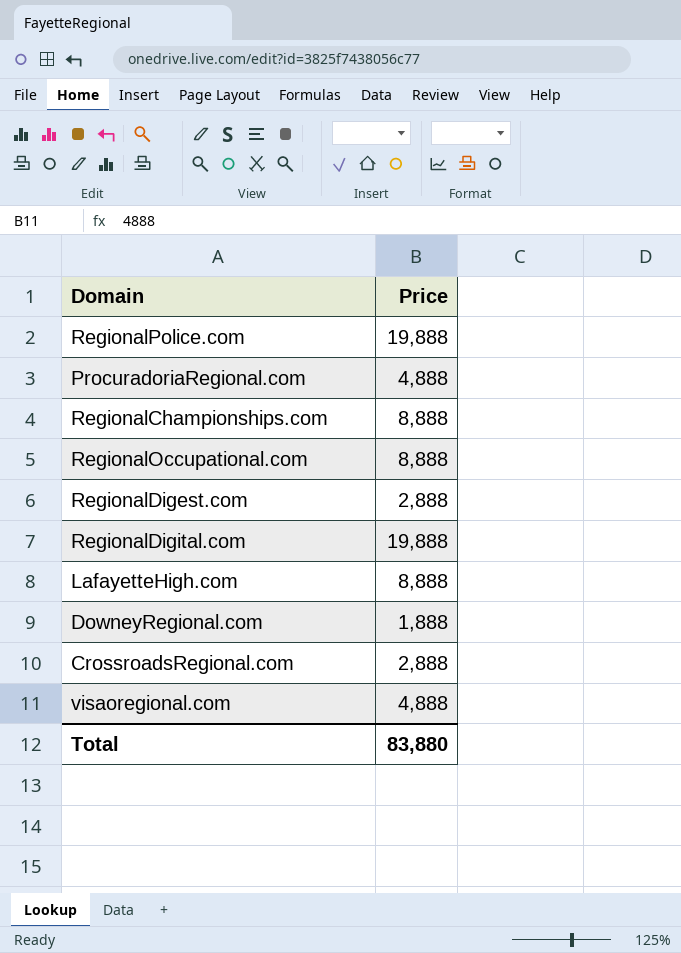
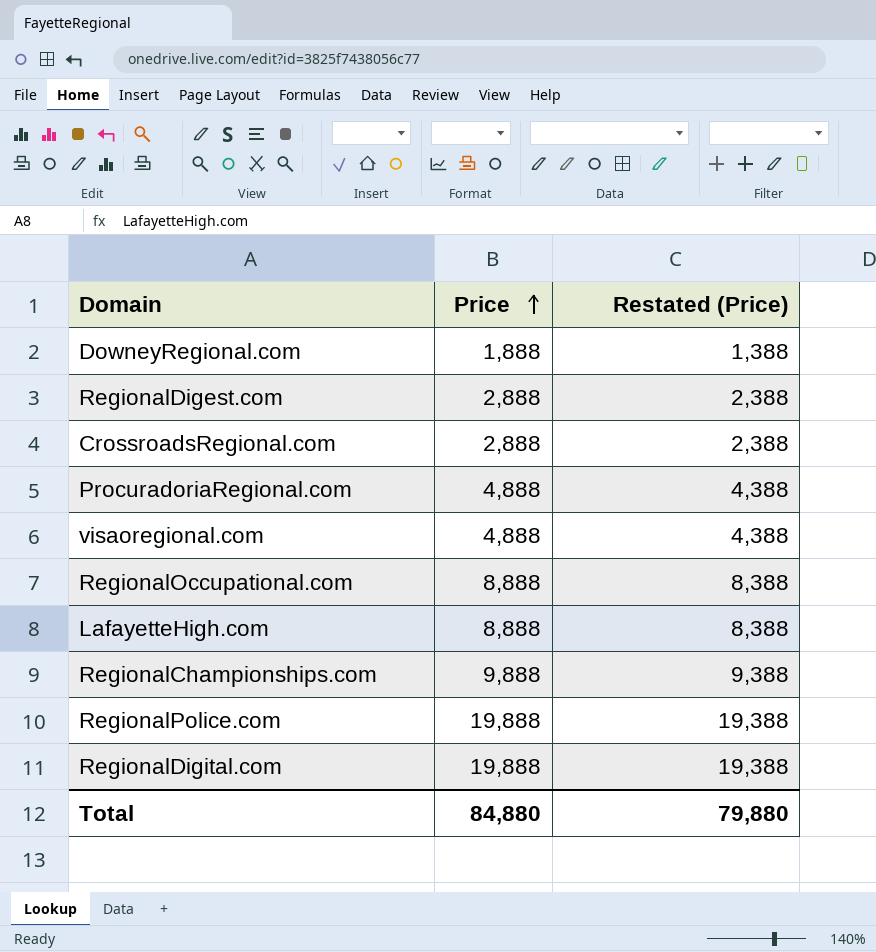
row order: none -> Price ascending
column Restated (Price) | formula: none -> [Price] - 500
RegionalChampionships.com | Price: 8,888 -> 9,888
Total | Price: 83,880 -> 84,880

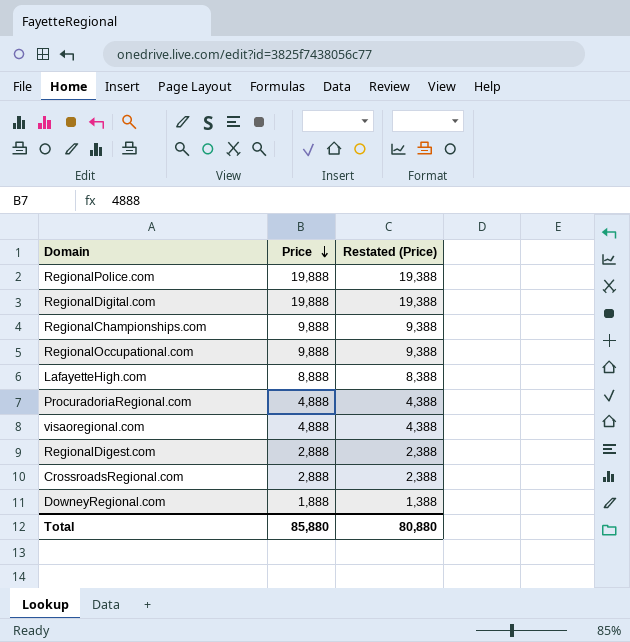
row order: Price ascending -> Price descending
RegionalOccupational.com | Price: 8,888 -> 9,888
RegionalOccupational.com | Restated (Price): 8,388 -> 9,388
Total | Price: 84,880 -> 85,880
Total | Restated (Price): 79,880 -> 80,880

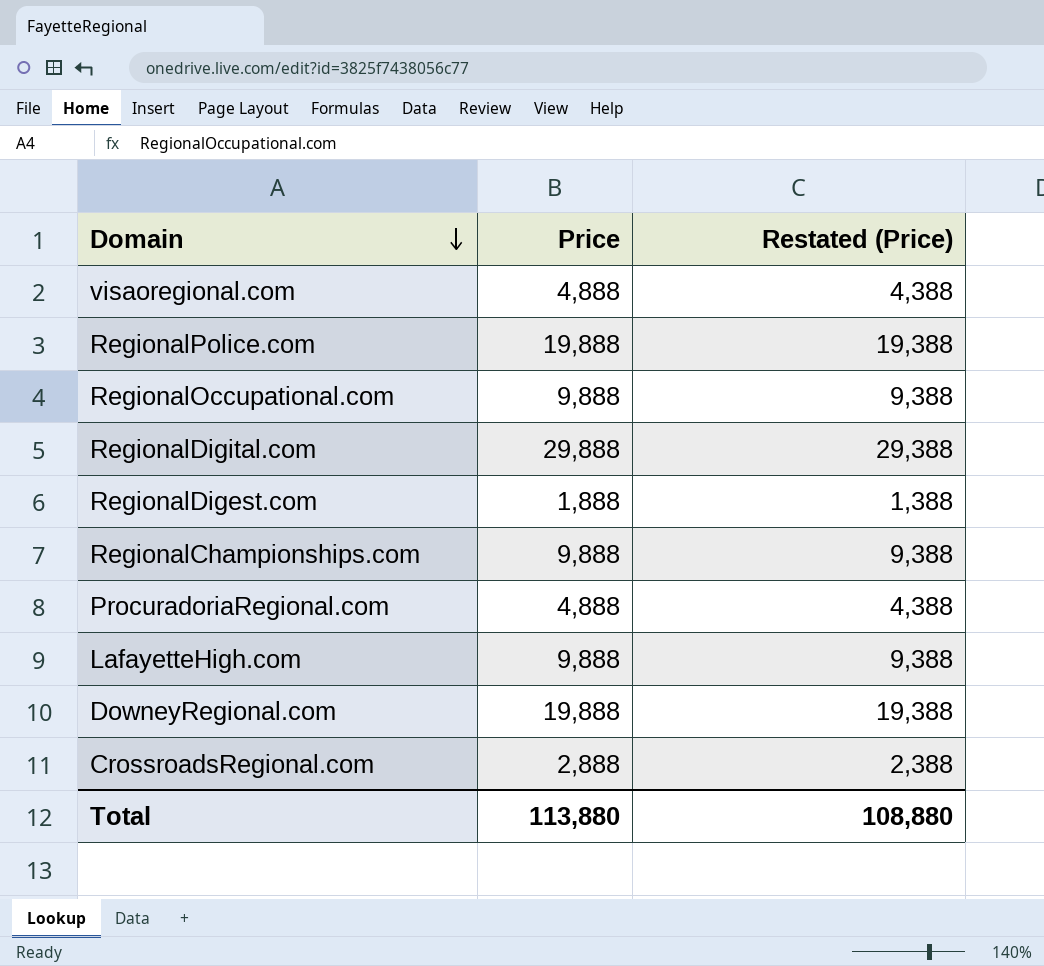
row order: Price descending -> Domain descending
RegionalDigital.com | Price: 19,888 -> 29,888
RegionalDigital.com | Restated (Price): 19,388 -> 29,388
RegionalDigest.com | Price: 2,888 -> 1,888
RegionalDigest.com | Restated (Price): 2,388 -> 1,388
LafayetteHigh.com | Price: 8,888 -> 9,888
LafayetteHigh.com | Restated (Price): 8,388 -> 9,388
DowneyRegional.com | Price: 1,888 -> 19,888
DowneyRegional.com | Restated (Price): 1,388 -> 19,388
Total | Price: 85,880 -> 113,880
Total | Restated (Price): 80,880 -> 108,880

